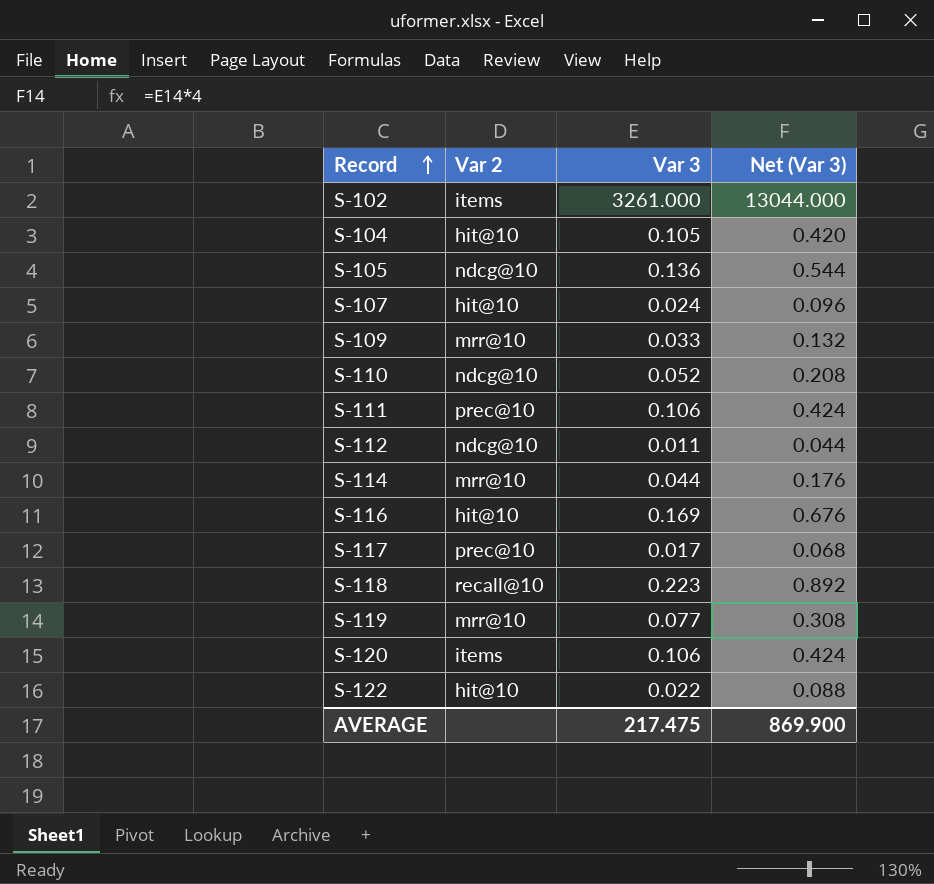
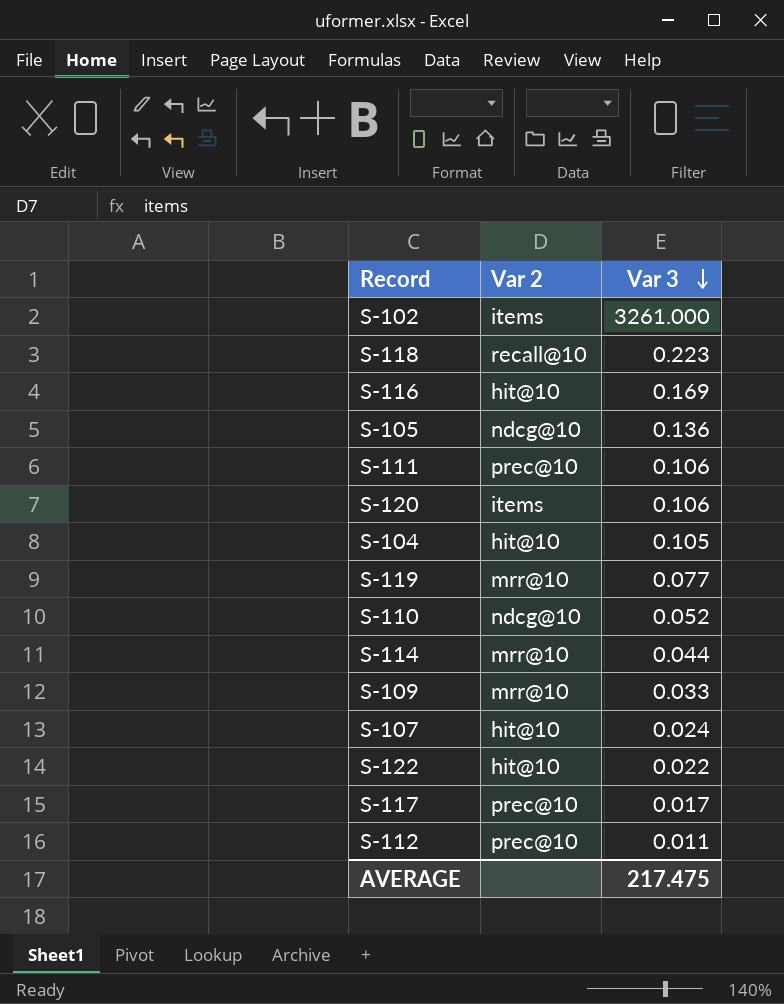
row order: Record ascending -> Var 3 descending
column Net (Var 3) | formula: [Var 3] * 4 -> none
S-112 | Var 2: ndcg@10 -> prec@10

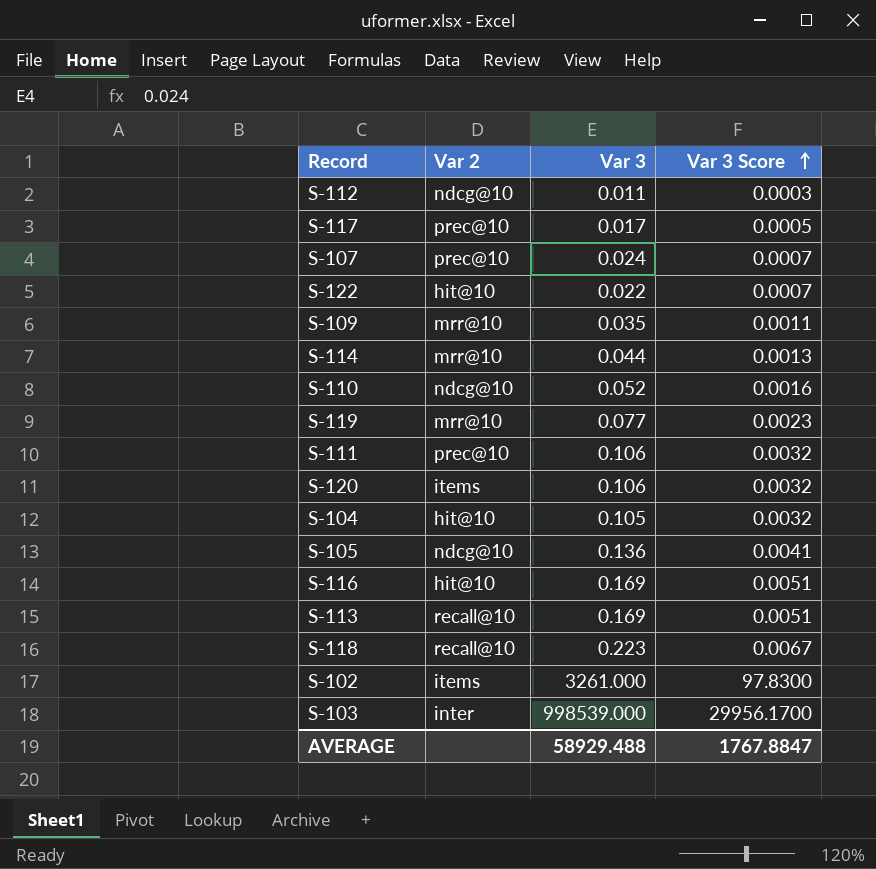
row order: Var 3 descending -> Var 3 Score ascending
column Var 3 Score | formula: none -> [Var 3] * 0.03
S-112 | Var 2: prec@10 -> ndcg@10
S-107 | Var 2: hit@10 -> prec@10
S-109 | Var 3: 0.033 -> 0.035
row S-113: none -> recall@10 | 0.169 | 0.0051
row S-103: none -> inter | 998539.000 | 29956.1700
AVERAGE | Var 3: 217.475 -> 58929.488

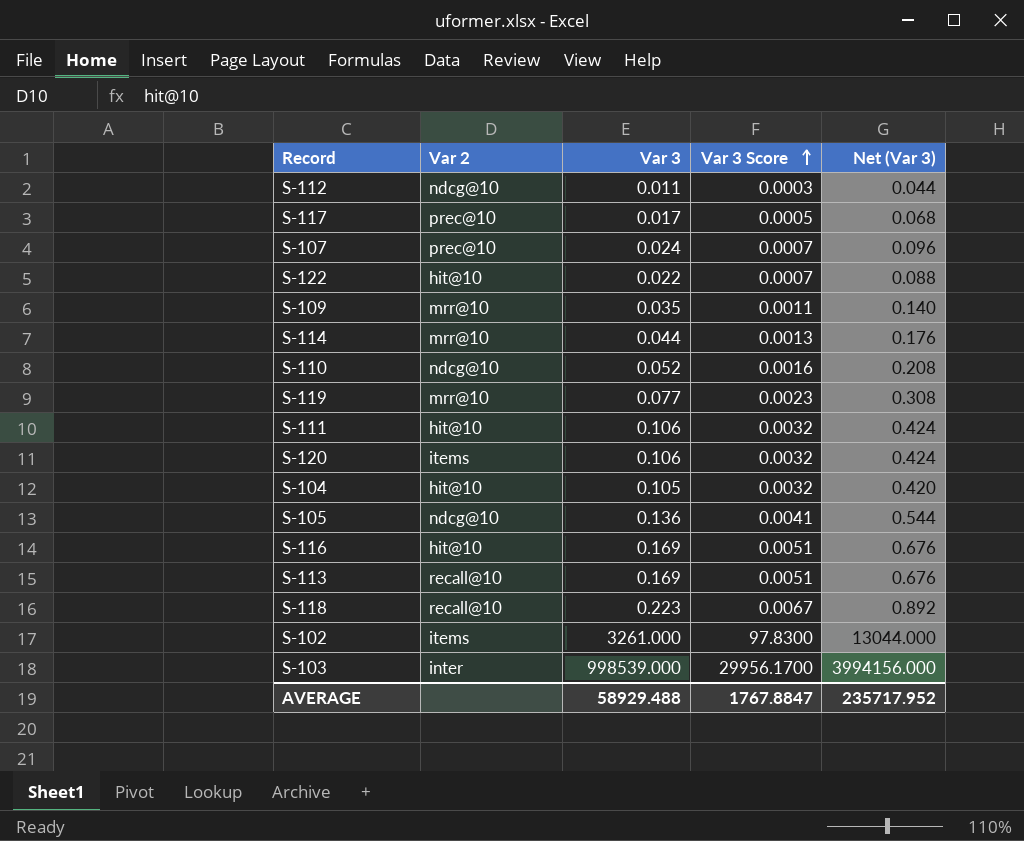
column Net (Var 3) | formula: none -> [Var 3] * 4
S-111 | Var 2: prec@10 -> hit@10

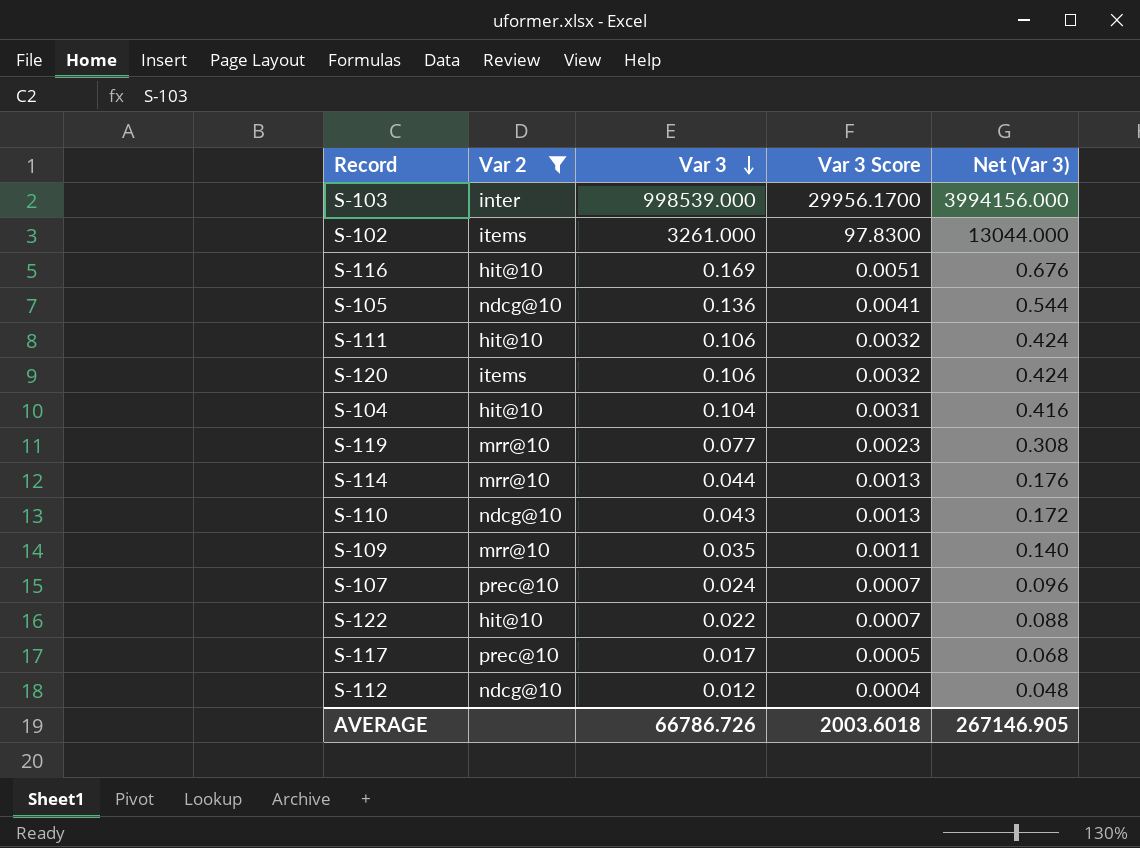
filter: none -> Var 2 != recall@10
row order: Var 3 Score ascending -> Var 3 descending
S-104 | Var 3: 0.105 -> 0.104
S-104 | Var 3 Score: 0.0032 -> 0.0031
S-104 | Net (Var 3): 0.420 -> 0.416
S-110 | Var 3: 0.052 -> 0.043
S-110 | Var 3 Score: 0.0016 -> 0.0013
S-110 | Net (Var 3): 0.208 -> 0.172
S-112 | Var 3: 0.011 -> 0.012
S-112 | Var 3 Score: 0.0003 -> 0.0004
S-112 | Net (Var 3): 0.044 -> 0.048
AVERAGE | Var 3: 58929.488 -> 66786.726
AVERAGE | Var 3 Score: 1767.8847 -> 2003.6018
AVERAGE | Net (Var 3): 235717.952 -> 267146.905

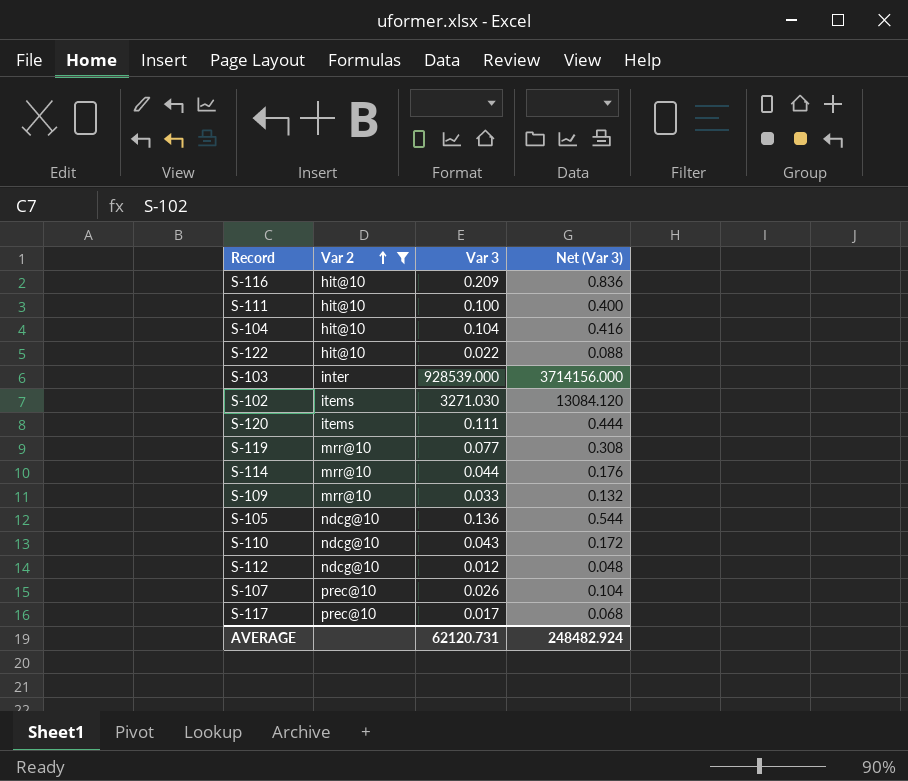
row order: Var 3 descending -> Var 2 ascending
column Var 3 Score | formula: [Var 3] * 0.03 -> none
S-116 | Var 3: 0.169 -> 0.209
S-116 | Net (Var 3): 0.676 -> 0.836
S-111 | Var 3: 0.106 -> 0.100
S-111 | Net (Var 3): 0.424 -> 0.400
S-103 | Var 3: 998539.000 -> 928539.000
S-103 | Net (Var 3): 3994156.000 -> 3714156.000
S-102 | Var 3: 3261.000 -> 3271.030
S-102 | Net (Var 3): 13044.000 -> 13084.120
S-120 | Var 3: 0.106 -> 0.111
S-120 | Net (Var 3): 0.424 -> 0.444
S-109 | Var 3: 0.035 -> 0.033
S-109 | Net (Var 3): 0.140 -> 0.132
S-107 | Var 3: 0.024 -> 0.026
S-107 | Net (Var 3): 0.096 -> 0.104
AVERAGE | Var 3: 66786.726 -> 62120.731
AVERAGE | Net (Var 3): 267146.905 -> 248482.924

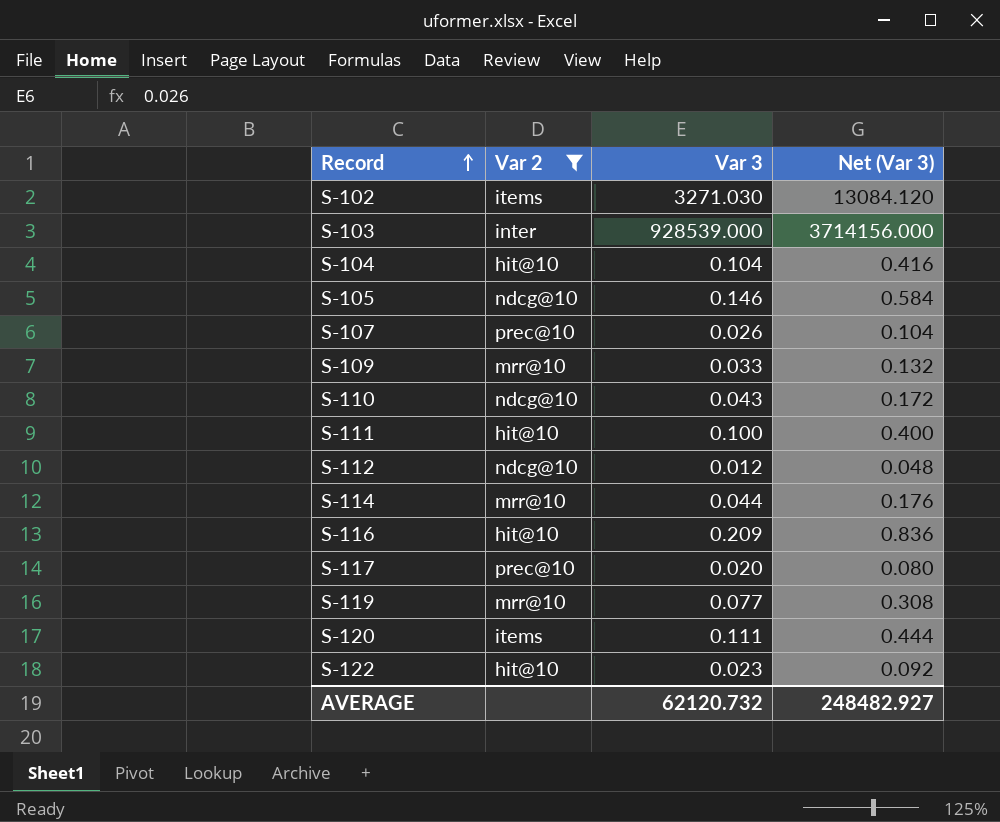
row order: Var 2 ascending -> Record ascending
S-105 | Var 3: 0.136 -> 0.146
S-105 | Net (Var 3): 0.544 -> 0.584
S-117 | Var 3: 0.017 -> 0.020
S-117 | Net (Var 3): 0.068 -> 0.080
S-122 | Var 3: 0.022 -> 0.023
S-122 | Net (Var 3): 0.088 -> 0.092
AVERAGE | Var 3: 62120.731 -> 62120.732
AVERAGE | Net (Var 3): 248482.924 -> 248482.927

